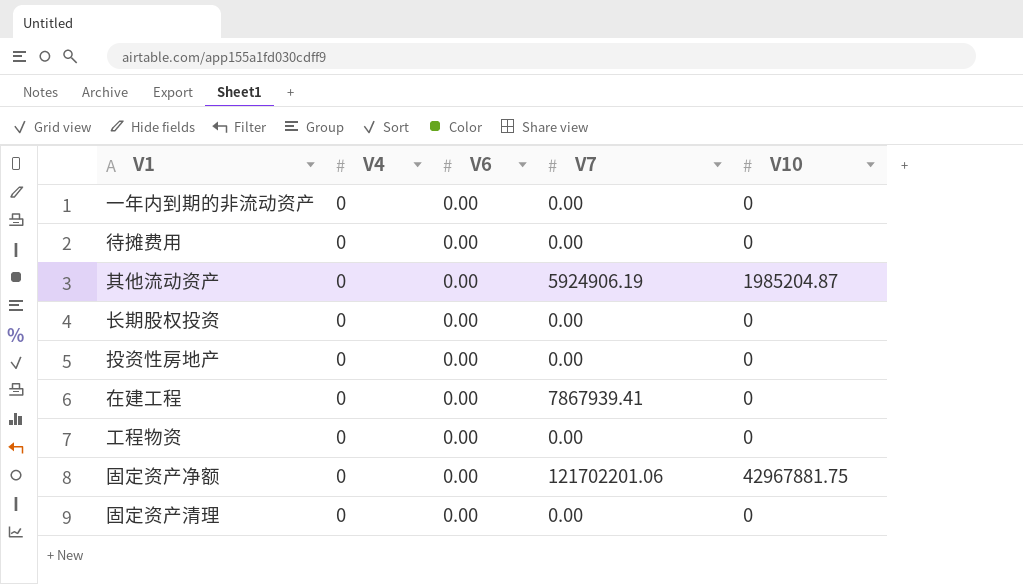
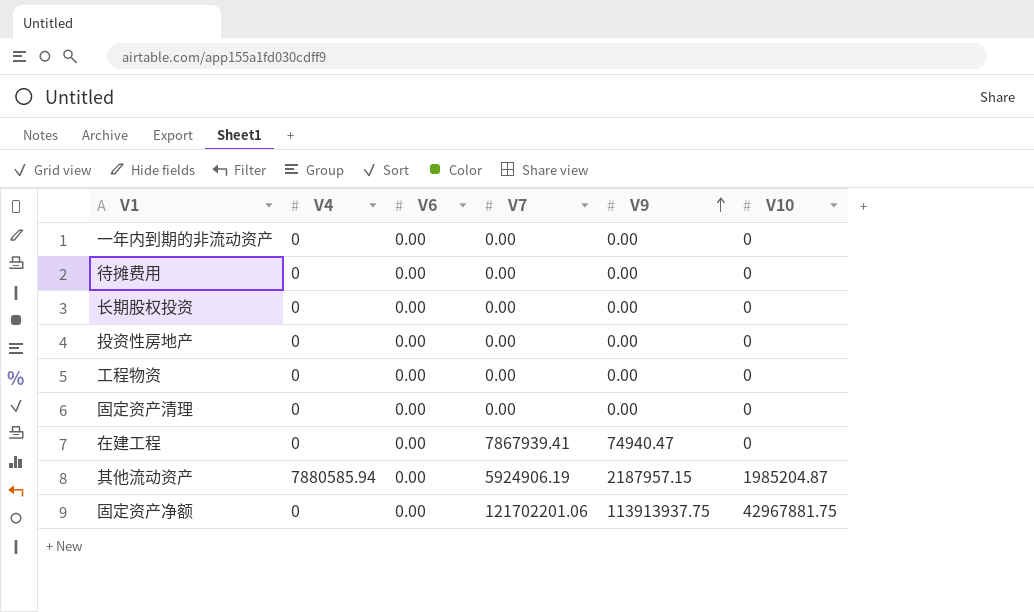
row order: none -> V9 ascending
column V9 | position: none -> 5
其他流动资产 | V4: 0 -> 7880585.94

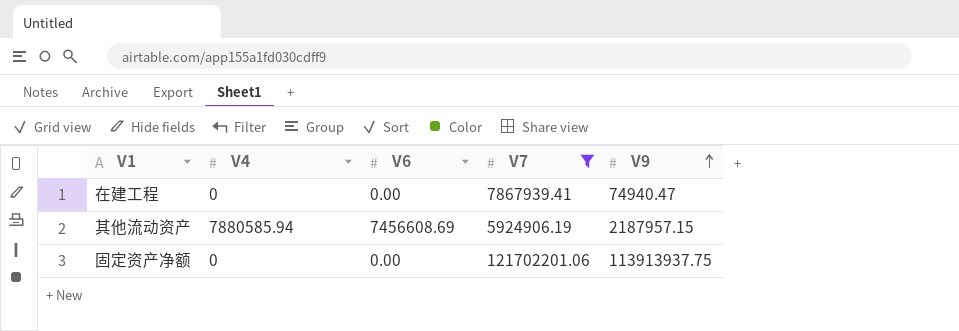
filter: none -> V7 != 0.00
column V10 | position: 6 -> none
其他流动资产 | V6: 0.00 -> 7456608.69

